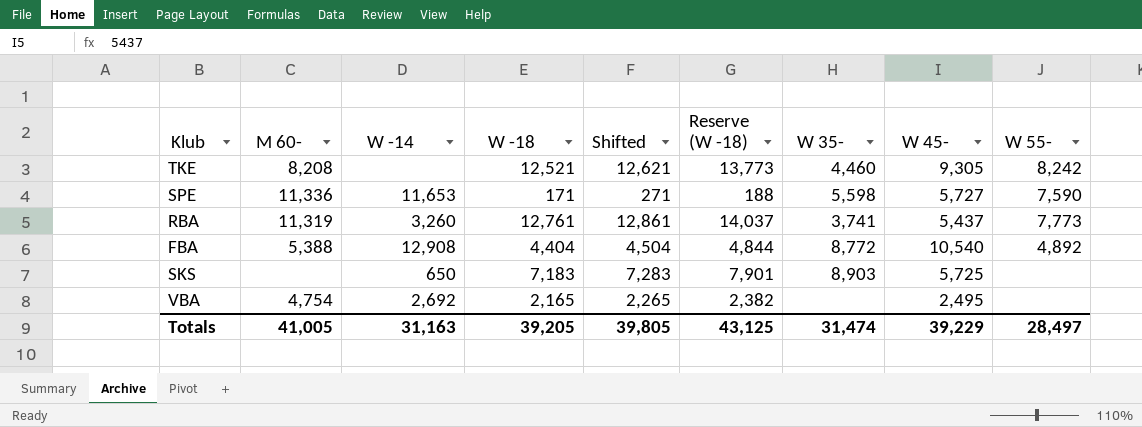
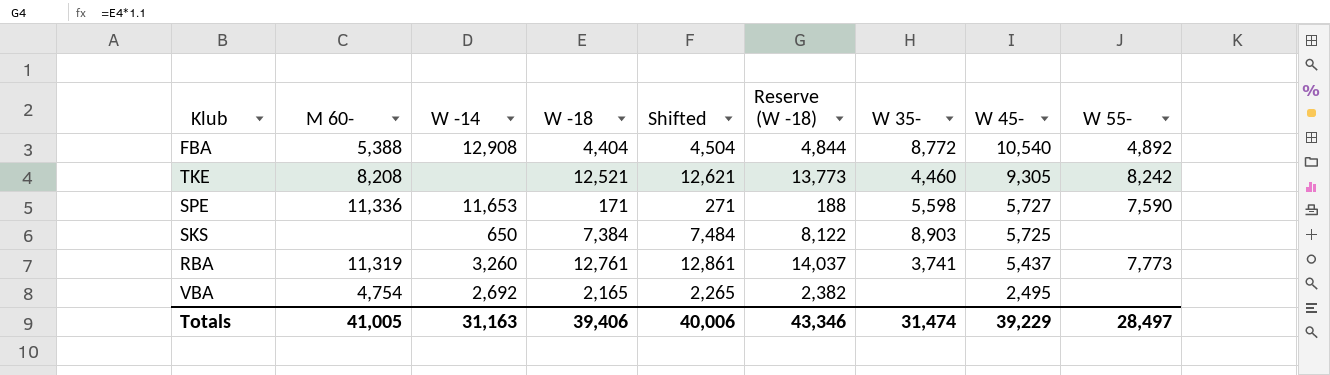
row order: none -> W 45- descending
SKS | W -18: 7,183 -> 7,384
SKS | Shifted: 7,283 -> 7,484
SKS | Reserve (W -18): 7,901 -> 8,122
Totals | W -18: 39,205 -> 39,406
Totals | Shifted: 39,805 -> 40,006
Totals | Reserve (W -18): 43,125 -> 43,346

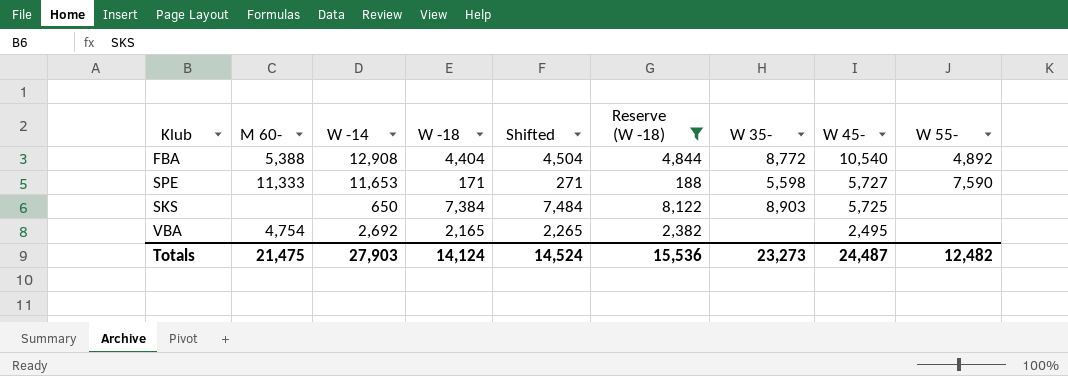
filter: none -> Reserve (W -18) <= 8,122
SPE | M 60-: 11,336 -> 11,333
Totals | M 60-: 41,005 -> 21,475
Totals | W -14: 31,163 -> 27,903
Totals | W -18: 39,406 -> 14,124
Totals | Shifted: 40,006 -> 14,524
Totals | Reserve (W -18): 43,346 -> 15,536
Totals | W 35-: 31,474 -> 23,273
Totals | W 45-: 39,229 -> 24,487
Totals | W 55-: 28,497 -> 12,482

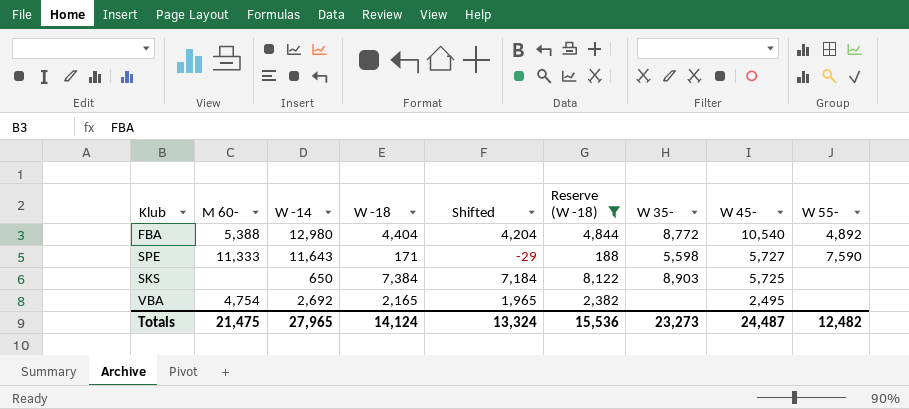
column Shifted | formula: [W -18] + 100 -> [W -18] - 200
FBA | W -14: 12,908 -> 12,980
SPE | W -14: 11,653 -> 11,643
Totals | W -14: 27,903 -> 27,965
Totals | Shifted: 14,524 -> 13,324

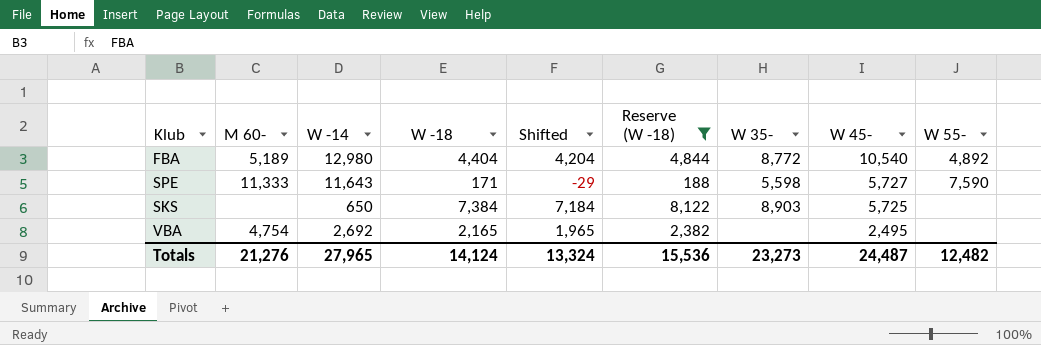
FBA | M 60-: 5,388 -> 5,189
Totals | M 60-: 21,475 -> 21,276

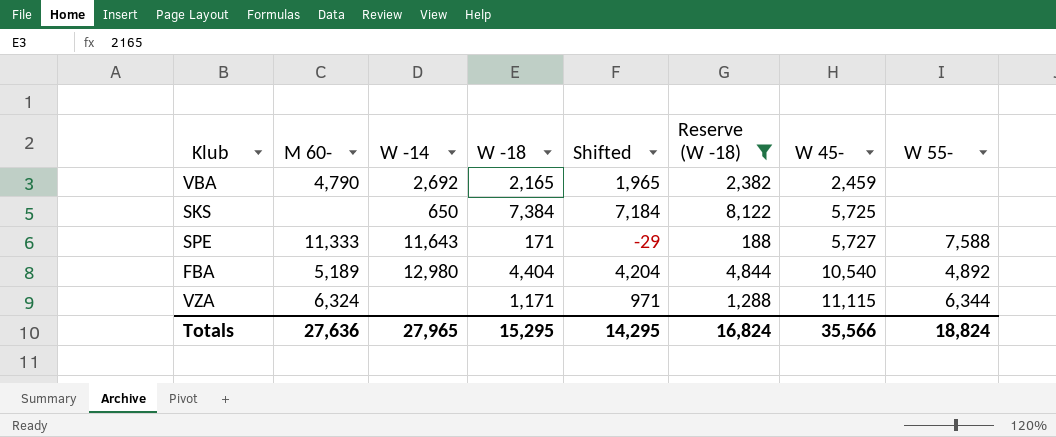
row order: W 45- descending -> W 45- ascending
column W 35- | position: 7 -> none
VBA | M 60-: 4,754 -> 4,790
VBA | W 45-: 2,495 -> 2,459
SPE | W 55-: 7,590 -> 7,588
row VZA: none -> 6,324 | none | 1,171 | 971 | 1,288 | 11,115 | 6,344
Totals | M 60-: 21,276 -> 27,636
Totals | W -18: 14,124 -> 15,295
Totals | Shifted: 13,324 -> 14,295
Totals | Reserve (W -18): 15,536 -> 16,824
Totals | W 45-: 24,487 -> 35,566
Totals | W 55-: 12,482 -> 18,824

